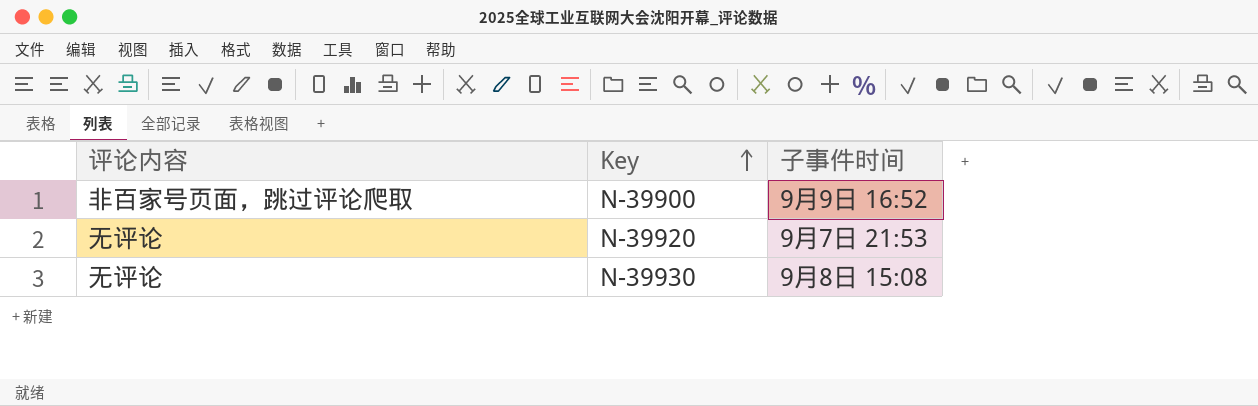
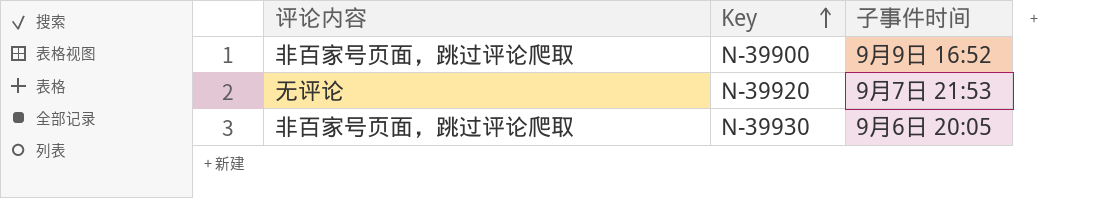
N-39930 | 评论内容: 无评论 -> 非百家号页面，跳过评论爬取
N-39930 | 子事件时间: 9月8日 15:08 -> 9月6日 20:05

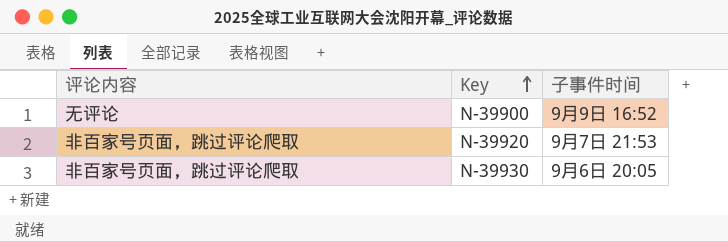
N-39900 | 评论内容: 非百家号页面，跳过评论爬取 -> 无评论
N-39920 | 评论内容: 无评论 -> 非百家号页面，跳过评论爬取

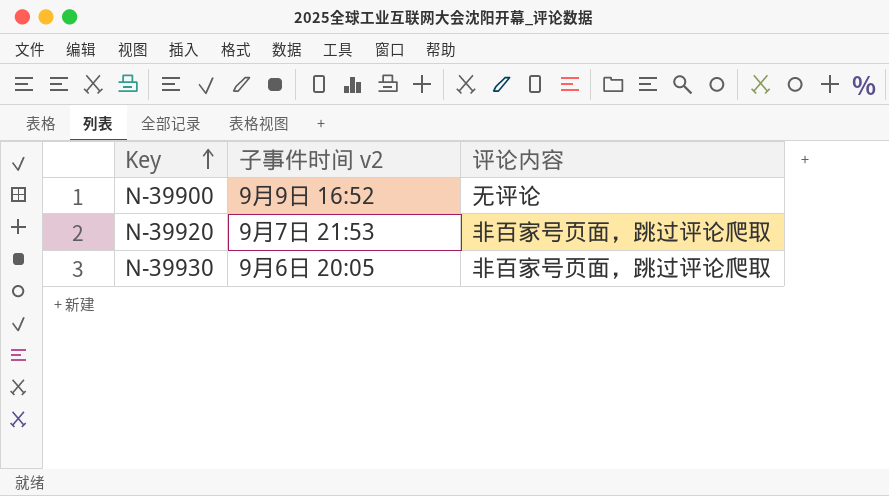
column name: 子事件时间 -> 子事件时间 v2
column 评论内容 | position: 1 -> 3

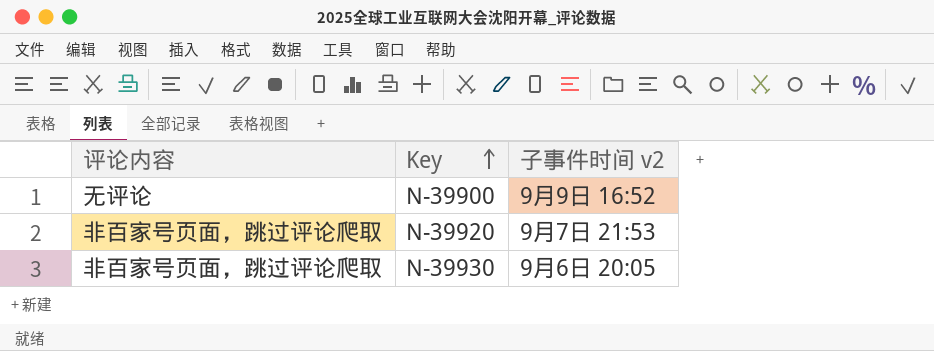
column 评论内容 | position: 3 -> 1

